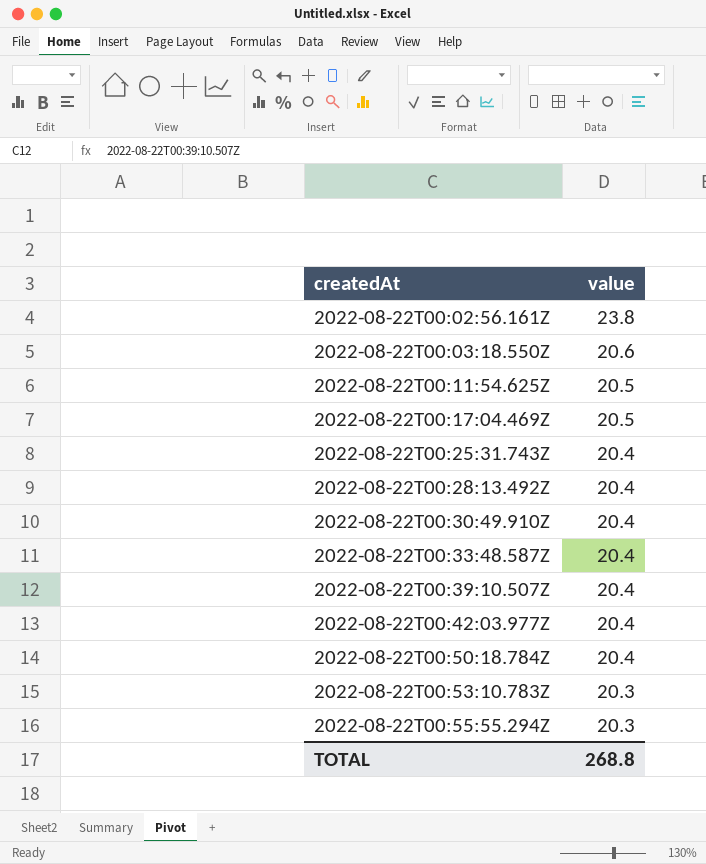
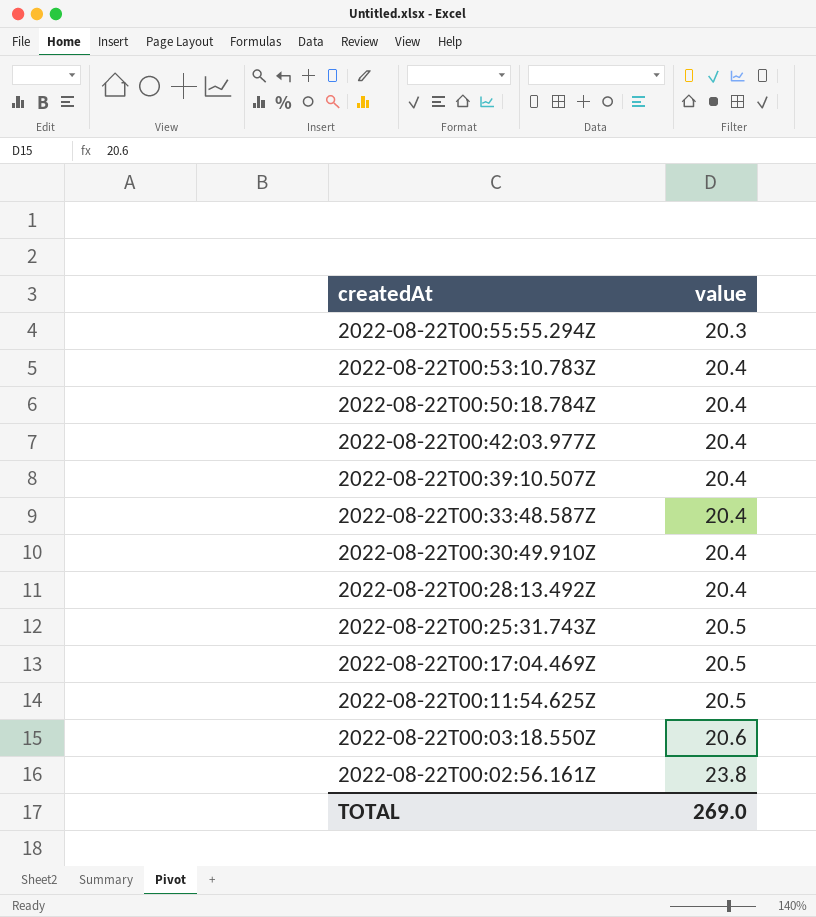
row order: createdAt ascending -> createdAt descending
2022-08-22T00:53:10.783Z | value: 20.3 -> 20.4
2022-08-22T00:25:31.743Z | value: 20.4 -> 20.5
TOTAL | value: 268.8 -> 269.0

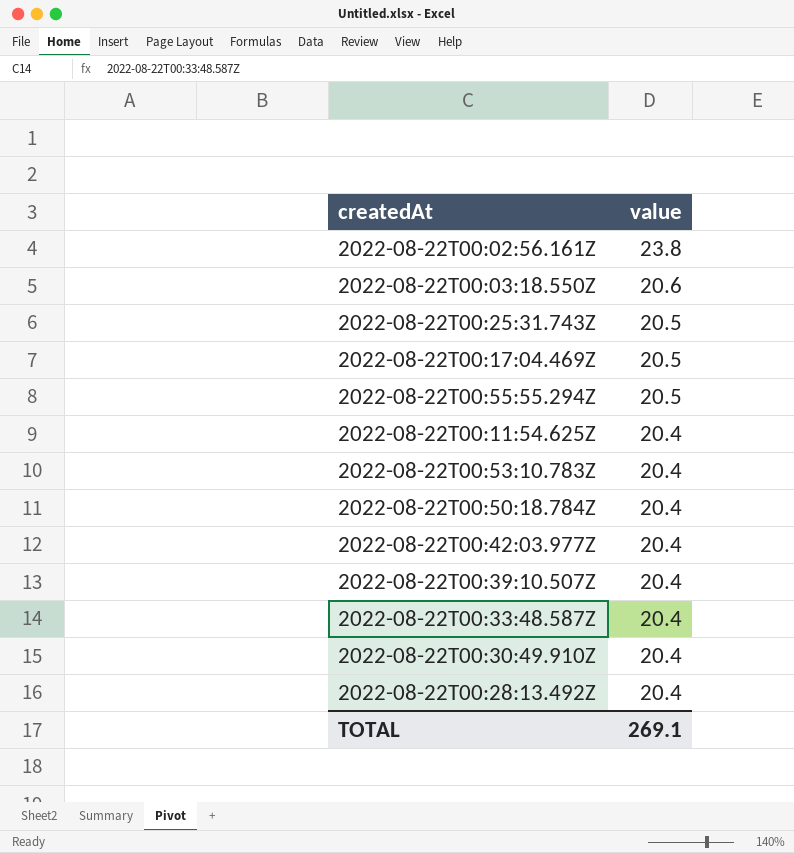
row order: createdAt descending -> value descending
2022-08-22T00:55:55.294Z | value: 20.3 -> 20.5
2022-08-22T00:11:54.625Z | value: 20.5 -> 20.4
TOTAL | value: 269.0 -> 269.1

